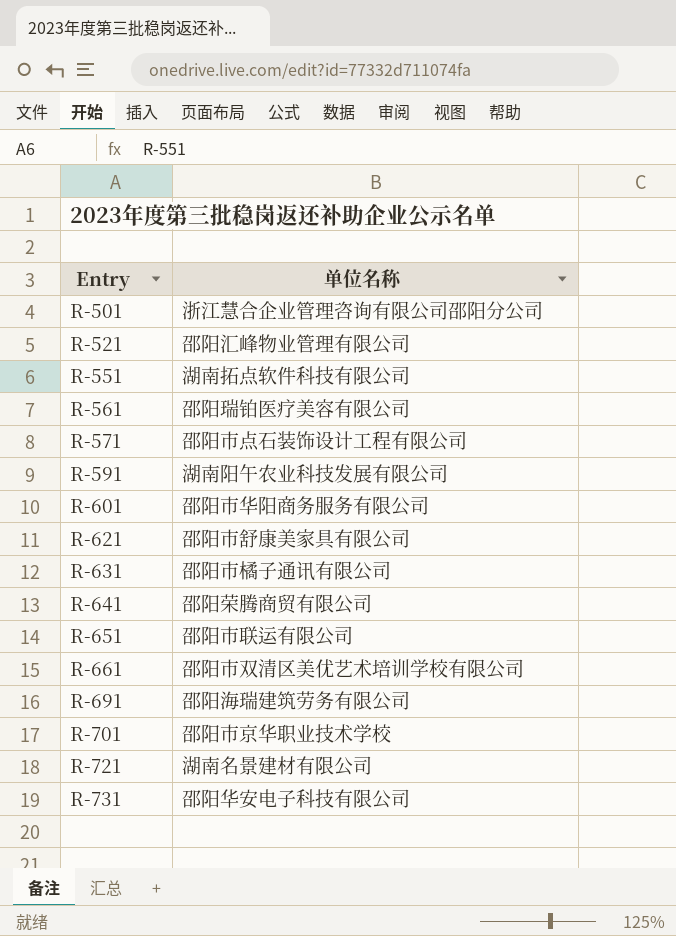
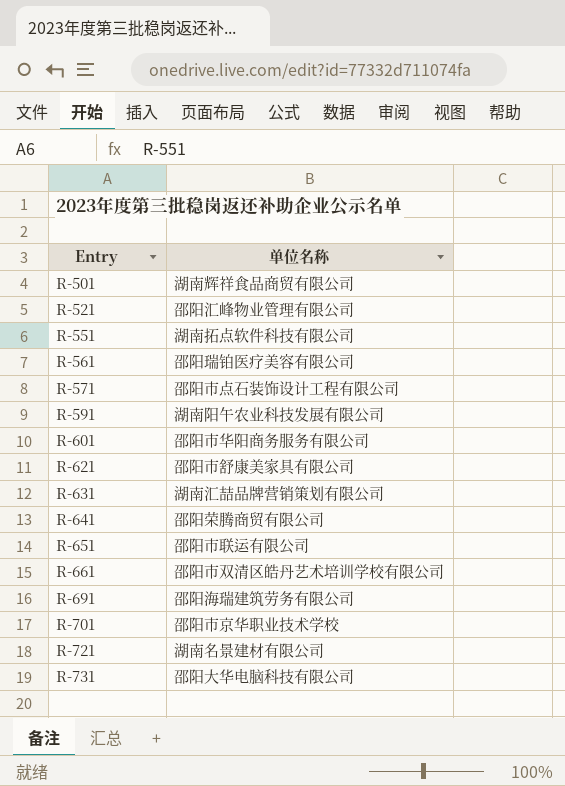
R-501 | 单位名称: 浙江慧合企业管理咨询有限公司邵阳分公司 -> 湖南辉祥食品商贸有限公司
R-631 | 单位名称: 邵阳市橘子通讯有限公司 -> 湖南汇喆品牌营销策划有限公司
R-661 | 单位名称: 邵阳市双清区美优艺术培训学校有限公司 -> 邵阳市双清区皓丹艺术培训学校有限公司
R-731 | 单位名称: 邵阳华安电子科技有限公司 -> 邵阳大华电脑科技有限公司

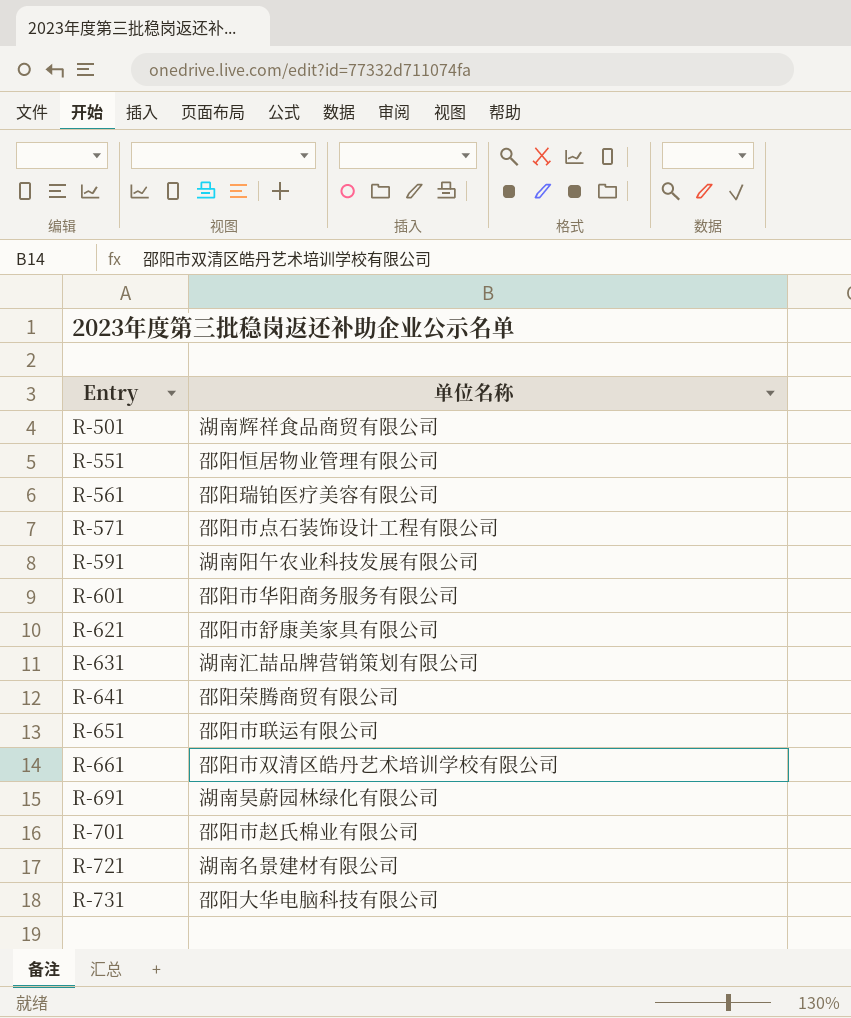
row R-521: 邵阳汇峰物业管理有限公司 -> none
R-551 | 单位名称: 湖南拓点软件科技有限公司 -> 邵阳恒居物业管理有限公司
R-691 | 单位名称: 邵阳海瑞建筑劳务有限公司 -> 湖南昊蔚园林绿化有限公司
R-701 | 单位名称: 邵阳市京华职业技术学校 -> 邵阳市赵氏棉业有限公司

